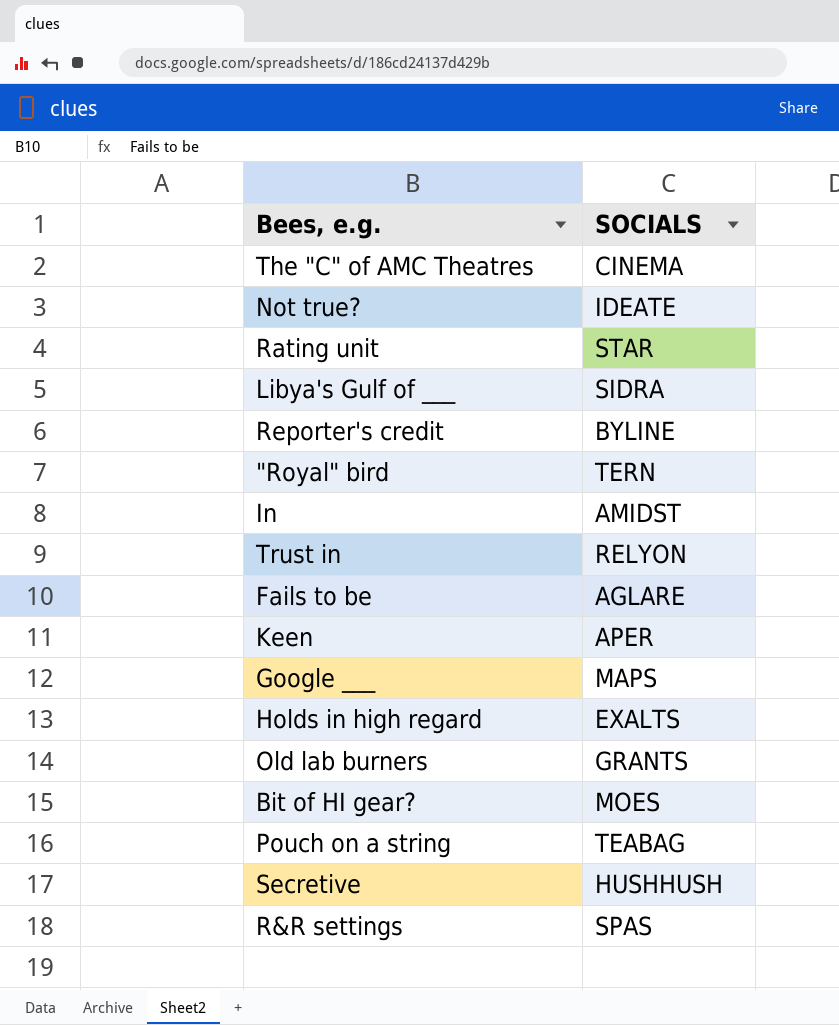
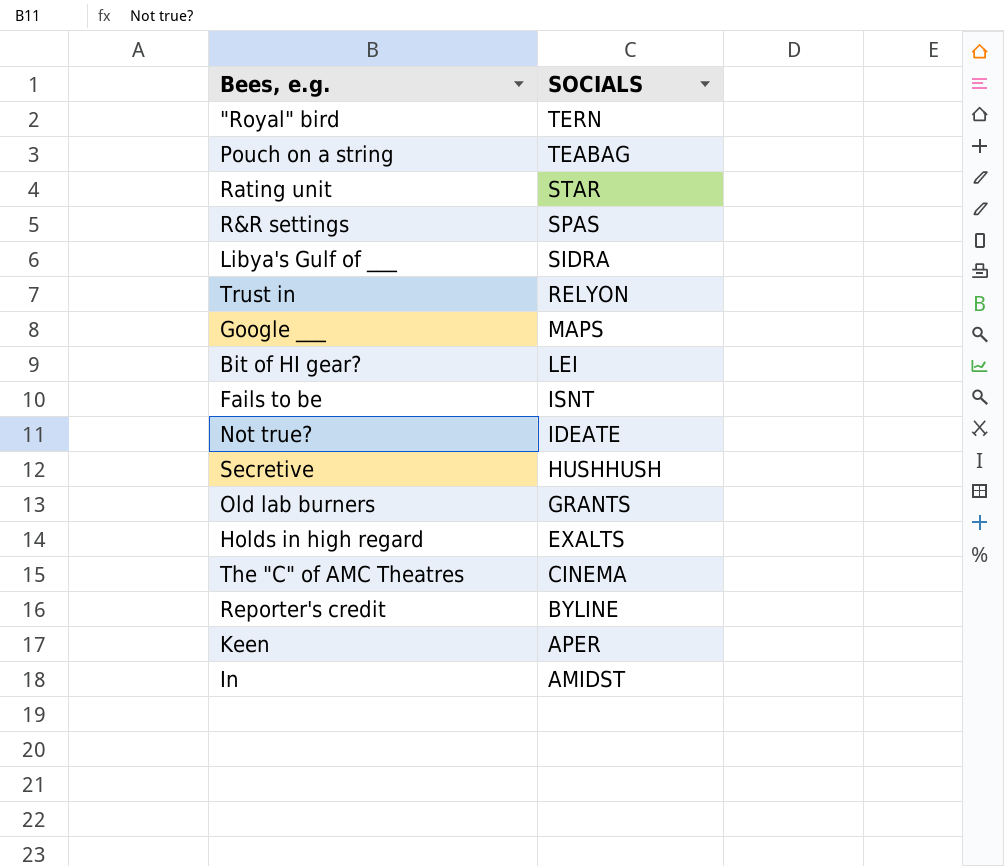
row order: none -> SOCIALS descending
Bit of HI gear? | SOCIALS: MOES -> LEI
Fails to be | SOCIALS: AGLARE -> ISNT

